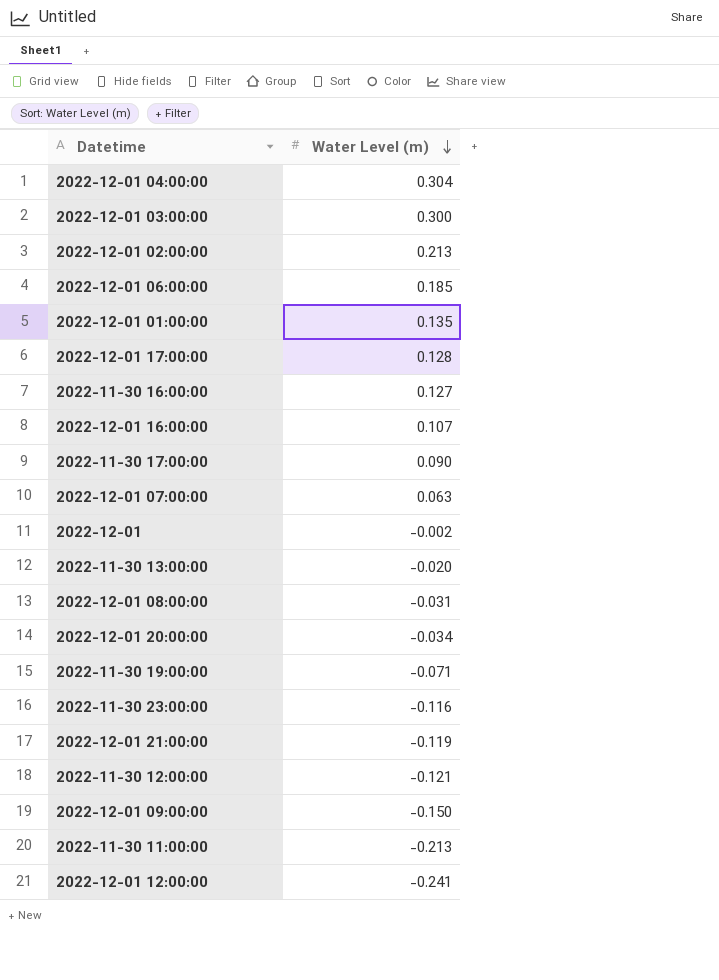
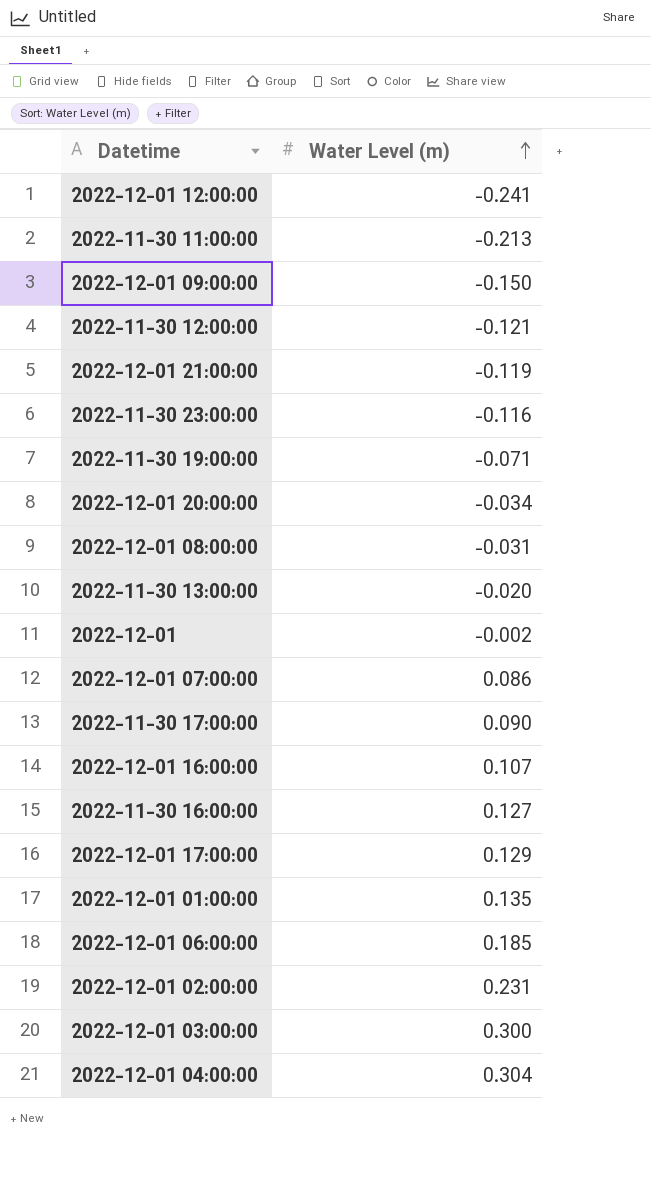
row order: Water Level (m) descending -> Water Level (m) ascending
2022-12-01 07:00:00 | Water Level (m): 0.063 -> 0.086
2022-12-01 17:00:00 | Water Level (m): 0.128 -> 0.129
2022-12-01 02:00:00 | Water Level (m): 0.213 -> 0.231

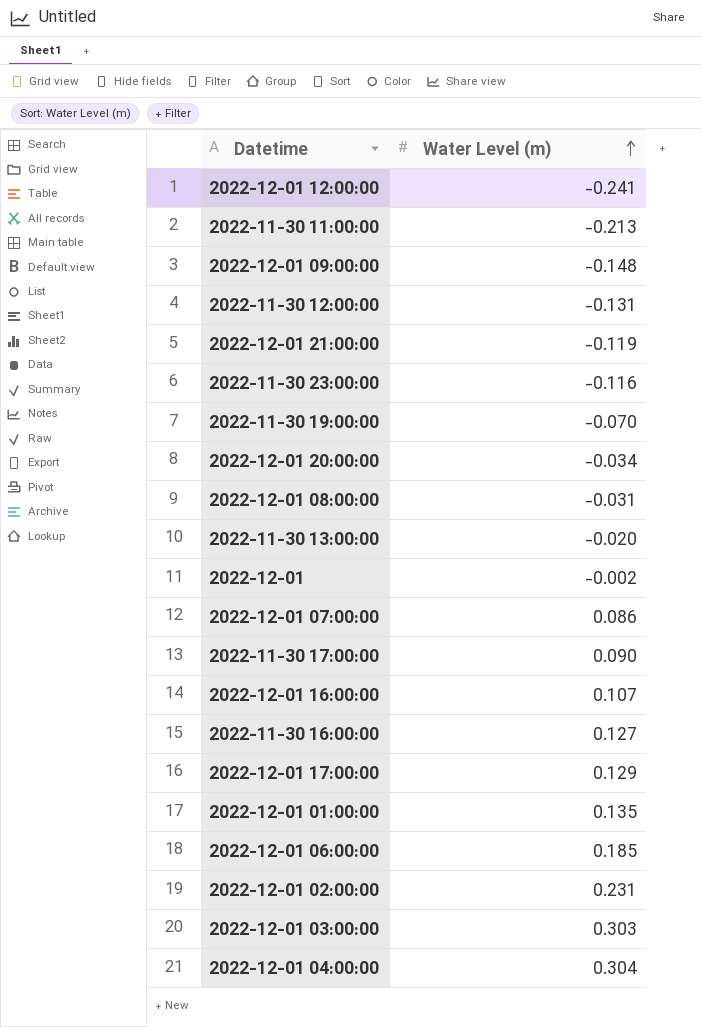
2022-12-01 09:00:00 | Water Level (m): -0.150 -> -0.148
2022-11-30 12:00:00 | Water Level (m): -0.121 -> -0.131
2022-11-30 19:00:00 | Water Level (m): -0.071 -> -0.070
2022-12-01 03:00:00 | Water Level (m): 0.300 -> 0.303

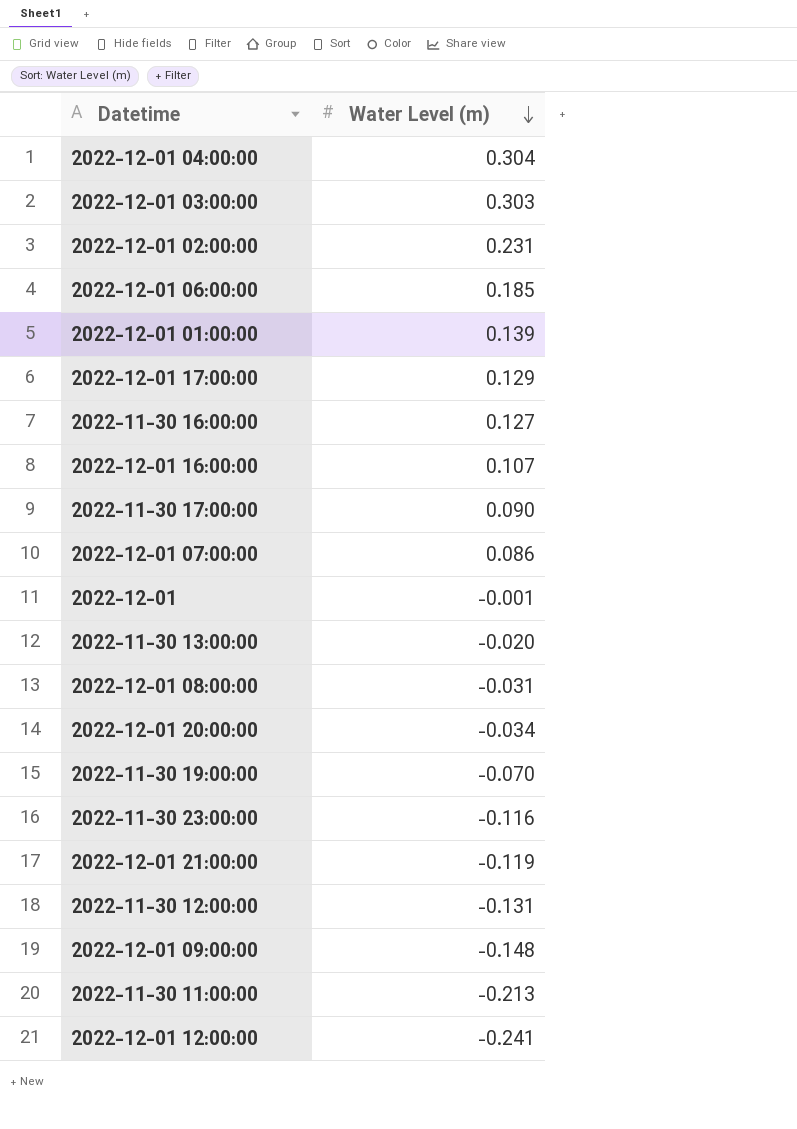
row order: Water Level (m) ascending -> Water Level (m) descending
2022-12-01 01:00:00 | Water Level (m): 0.135 -> 0.139
2022-12-01 | Water Level (m): -0.002 -> -0.001

